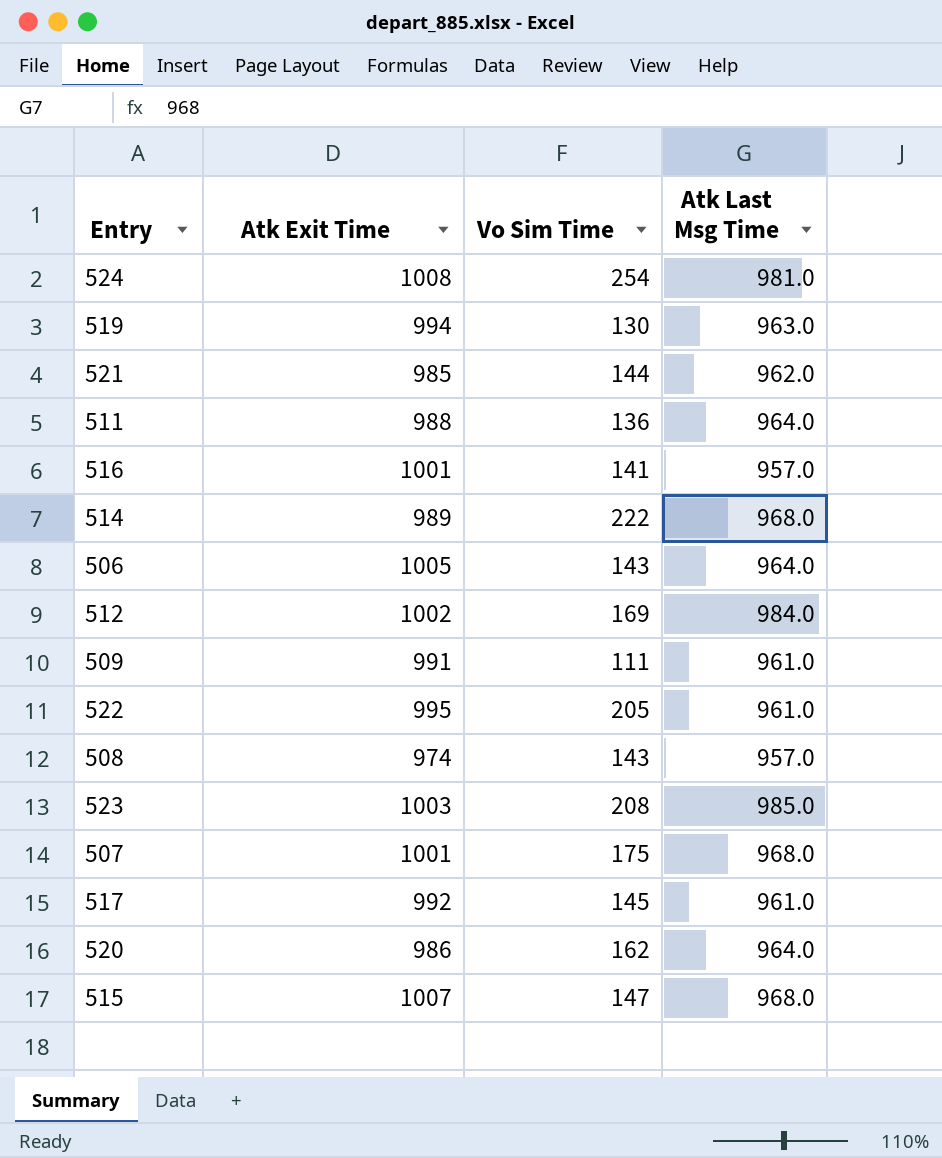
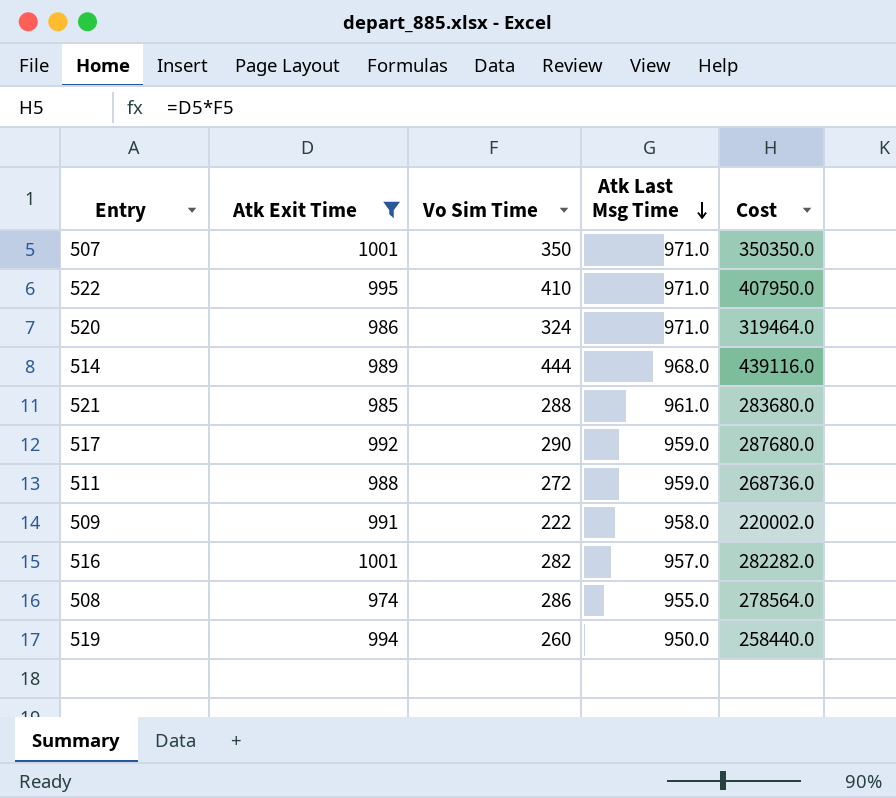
filter: none -> Atk Exit Time <= 1001
row order: none -> Atk Last Msg Time descending
column Cost | formula: none -> [Atk Exit Time] * [Vo Sim Time]
507 | Vo Sim Time: 175 -> 350
507 | Atk Last Msg Time: 968.0 -> 971.0
522 | Vo Sim Time: 205 -> 410
522 | Atk Last Msg Time: 961.0 -> 971.0
520 | Vo Sim Time: 162 -> 324
520 | Atk Last Msg Time: 964.0 -> 971.0
514 | Vo Sim Time: 222 -> 444
521 | Vo Sim Time: 144 -> 288
521 | Atk Last Msg Time: 962.0 -> 961.0
517 | Vo Sim Time: 145 -> 290
517 | Atk Last Msg Time: 961.0 -> 959.0
511 | Vo Sim Time: 136 -> 272
511 | Atk Last Msg Time: 964.0 -> 959.0
509 | Vo Sim Time: 111 -> 222
509 | Atk Last Msg Time: 961.0 -> 958.0
516 | Vo Sim Time: 141 -> 282
508 | Vo Sim Time: 143 -> 286
508 | Atk Last Msg Time: 957.0 -> 955.0
519 | Vo Sim Time: 130 -> 260
519 | Atk Last Msg Time: 963.0 -> 950.0

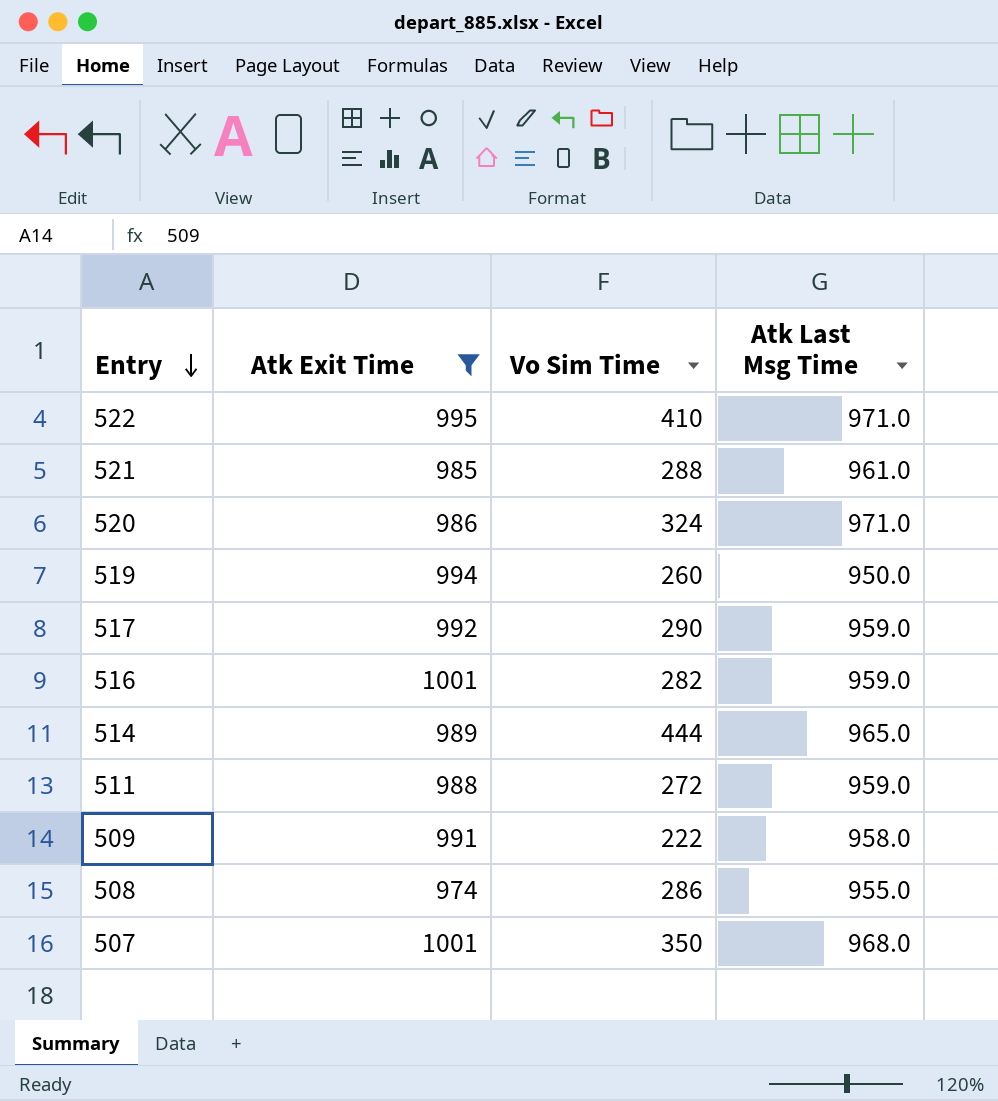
row order: Atk Last Msg Time descending -> Entry descending
column Cost | formula: [Atk Exit Time] * [Vo Sim Time] -> none
516 | Atk Last Msg Time: 957.0 -> 959.0
514 | Atk Last Msg Time: 968.0 -> 965.0
507 | Atk Last Msg Time: 971.0 -> 968.0

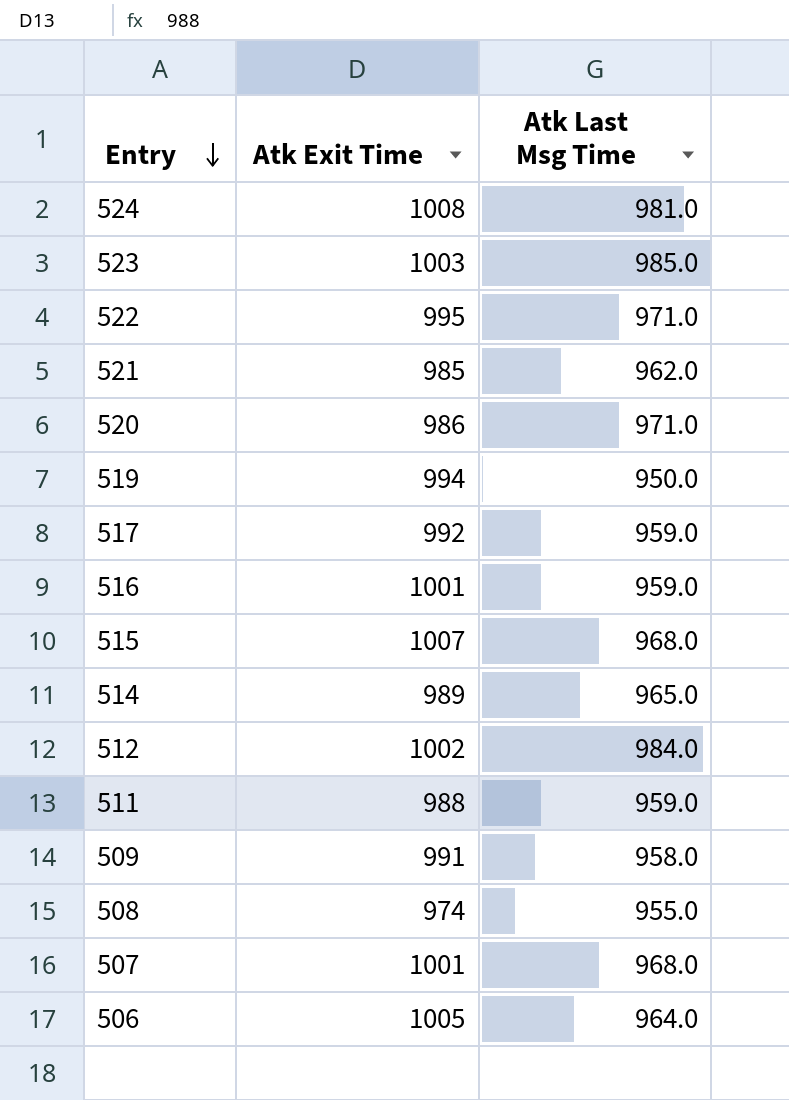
filter: Atk Exit Time <= 1001 -> none
column Vo Sim Time | position: 3 -> none
521 | Atk Last Msg Time: 961.0 -> 962.0

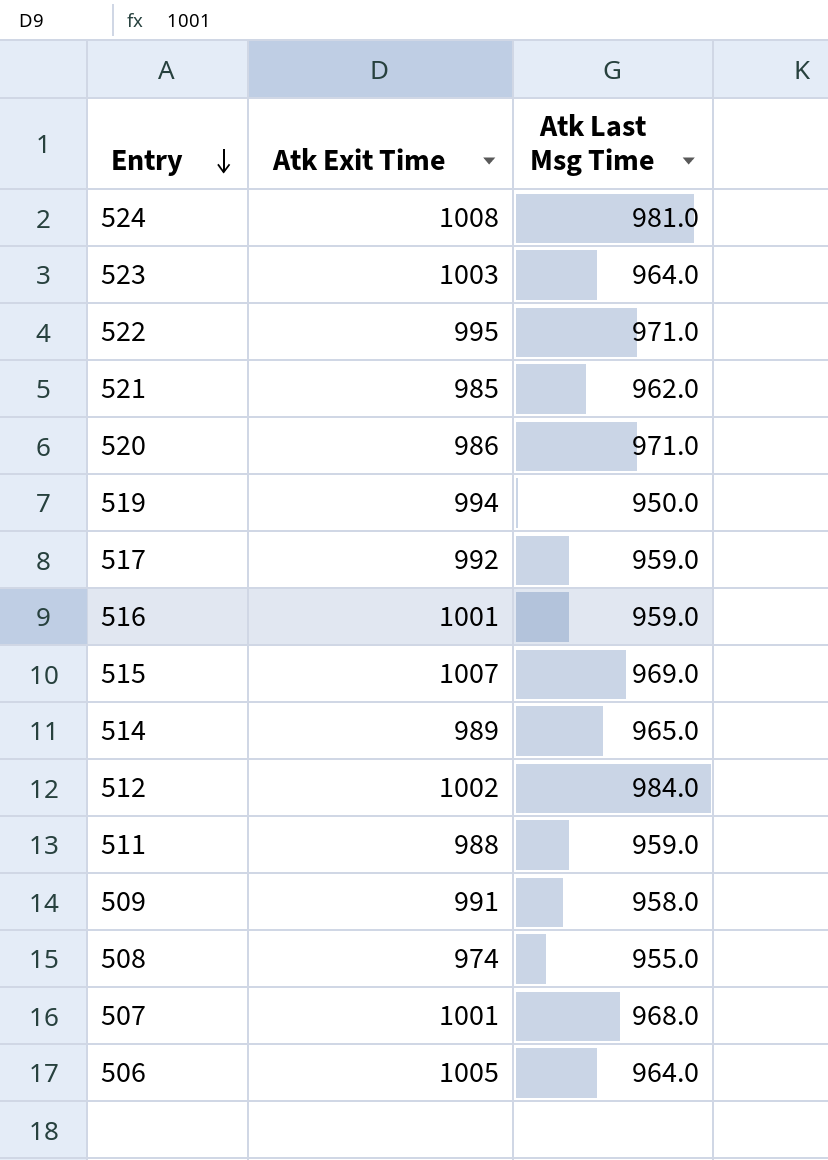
523 | Atk Last Msg Time: 985.0 -> 964.0
515 | Atk Last Msg Time: 968.0 -> 969.0

